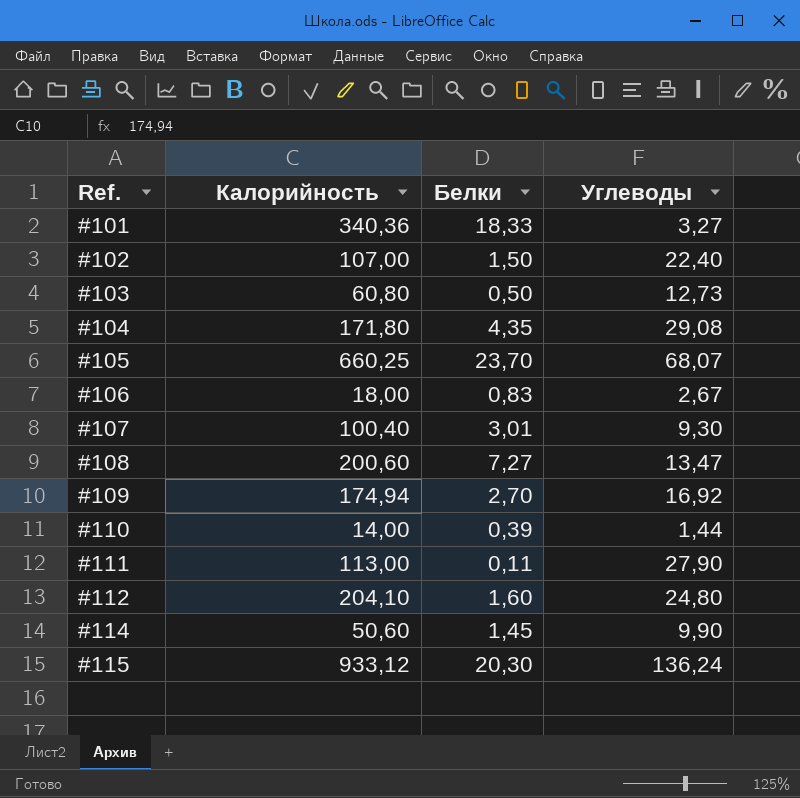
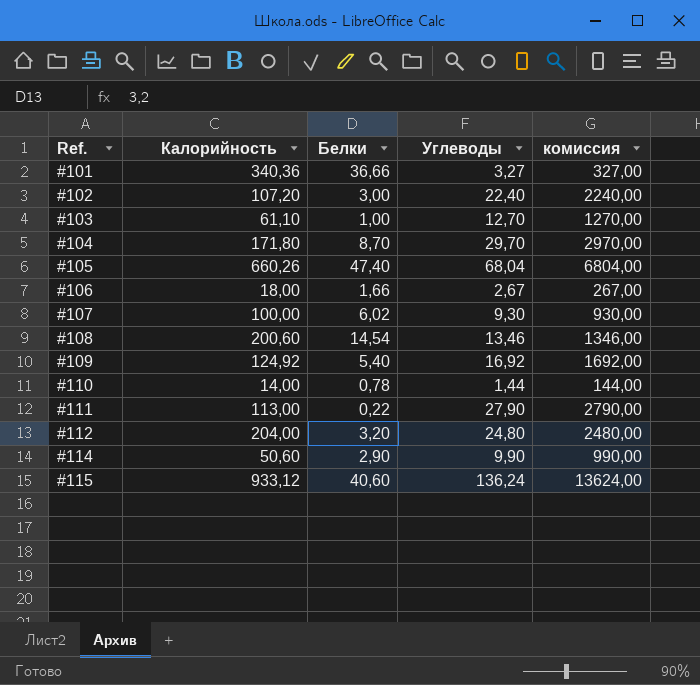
column комиссия | formula: none -> [Углеводы] * 100
#101 | Белки: 18,33 -> 36,66
#102 | Калорийность: 107,00 -> 107,20
#102 | Белки: 1,50 -> 3,00
#103 | Калорийность: 60,80 -> 61,10
#103 | Белки: 0,50 -> 1,00
#103 | Углеводы: 12,73 -> 12,70
#104 | Белки: 4,35 -> 8,70
#104 | Углеводы: 29,08 -> 29,70
#105 | Калорийность: 660,25 -> 660,26
#105 | Белки: 23,70 -> 47,40
#105 | Углеводы: 68,07 -> 68,04
#106 | Белки: 0,83 -> 1,66
#107 | Калорийность: 100,40 -> 100,00
#107 | Белки: 3,01 -> 6,02
#108 | Белки: 7,27 -> 14,54
#108 | Углеводы: 13,47 -> 13,46
#109 | Калорийность: 174,94 -> 124,92
#109 | Белки: 2,70 -> 5,40
#110 | Белки: 0,39 -> 0,78
#111 | Белки: 0,11 -> 0,22
#112 | Калорийность: 204,10 -> 204,00
#112 | Белки: 1,60 -> 3,20
#114 | Белки: 1,45 -> 2,90
#115 | Белки: 20,30 -> 40,60

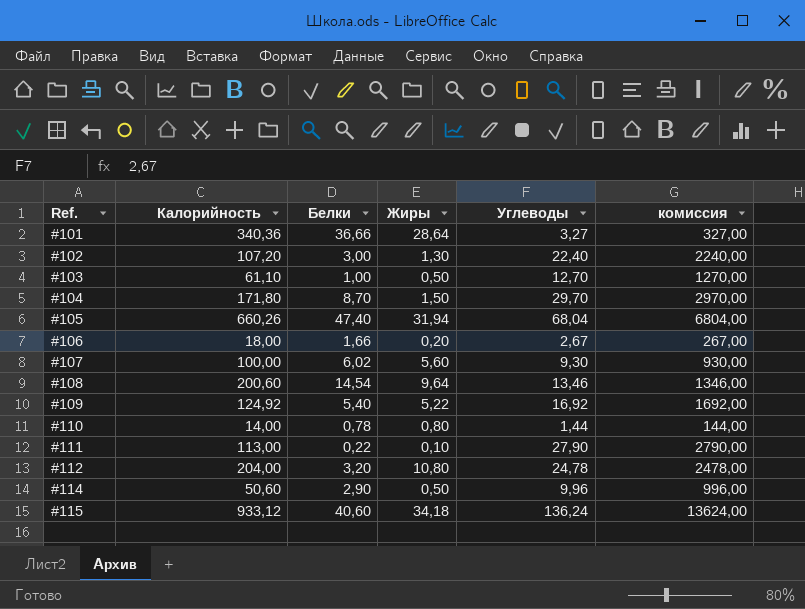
column Жиры | position: none -> 4
#112 | Углеводы: 24,80 -> 24,78
#112 | комиссия: 2480,00 -> 2478,00
#114 | Углеводы: 9,90 -> 9,96
#114 | комиссия: 990,00 -> 996,00

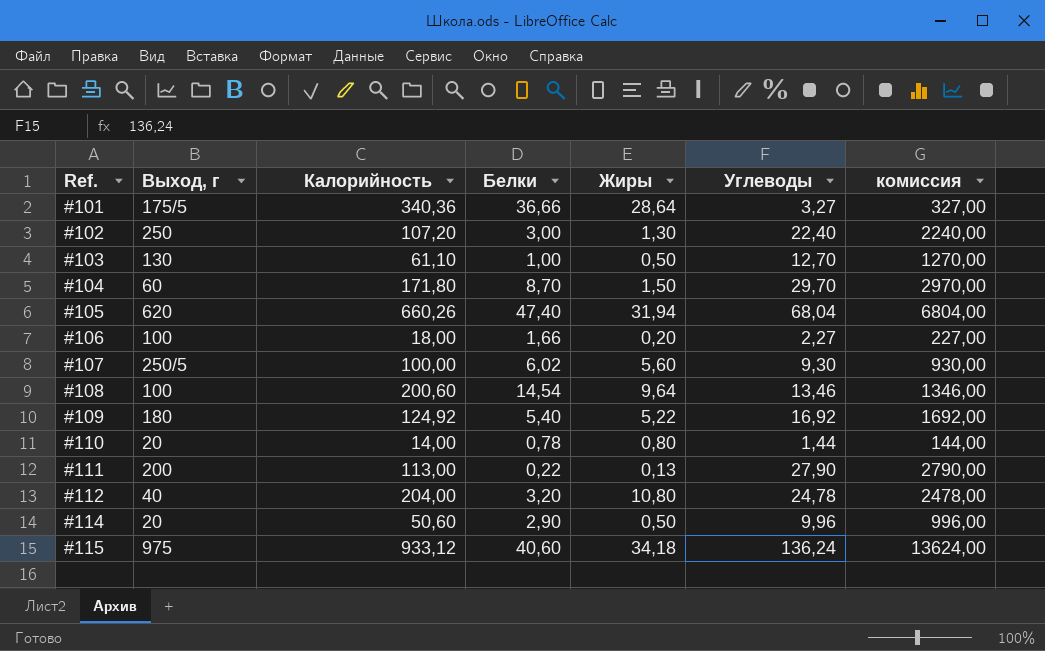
column Выход, г | position: none -> 2
#106 | Углеводы: 2,67 -> 2,27
#106 | комиссия: 267,00 -> 227,00
#111 | Жиры: 0,10 -> 0,13

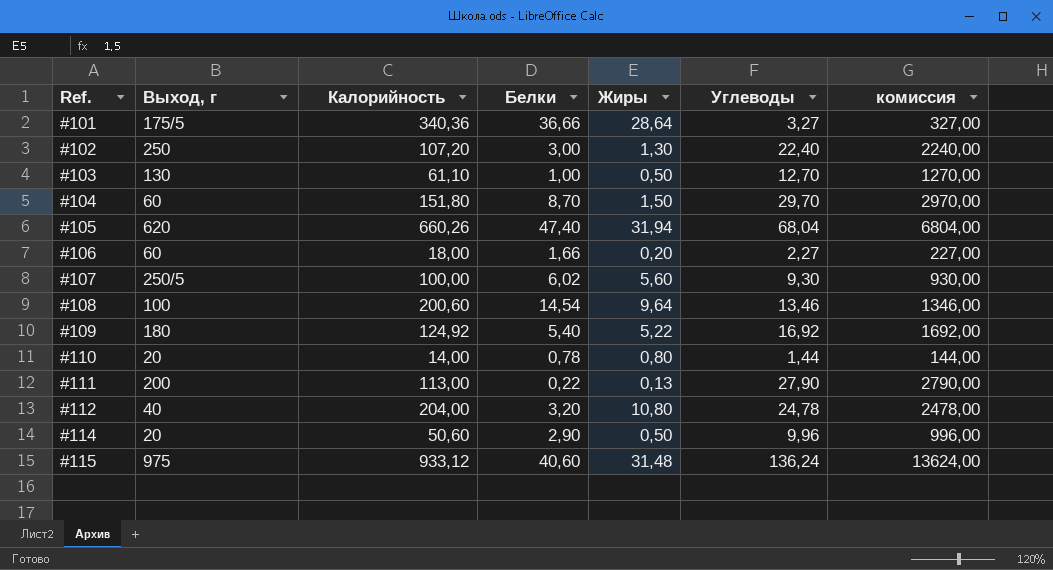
#104 | Калорийность: 171,80 -> 151,80
#106 | Выход, г: 100 -> 60
#115 | Жиры: 34,18 -> 31,48

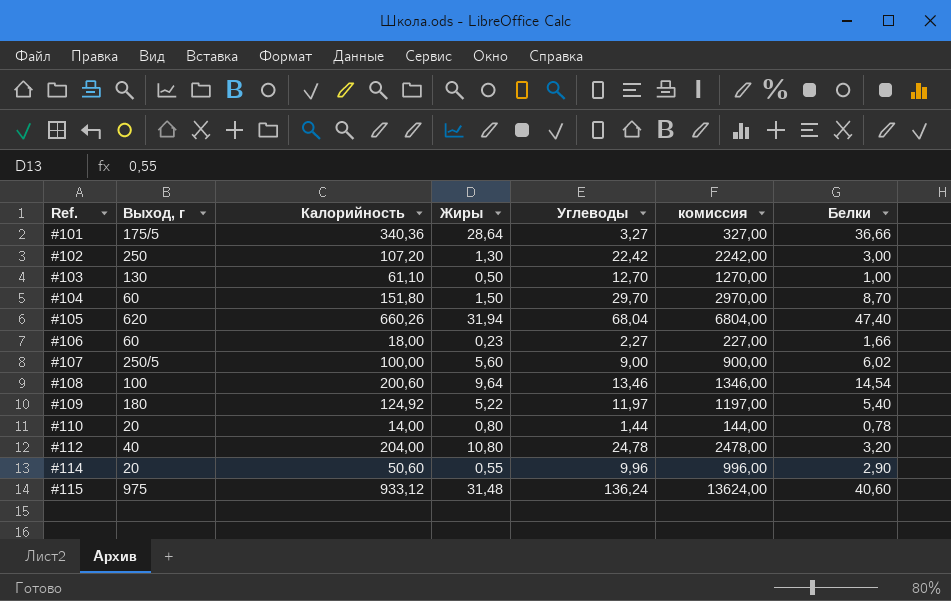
column Белки | position: 4 -> 7
row #111: 200 | 113,00 | 0,22 | 0,13 | 27,90 | 2790,00 -> none
#102 | Углеводы: 22,40 -> 22,42
#102 | комиссия: 2240,00 -> 2242,00
#106 | Жиры: 0,20 -> 0,23
#107 | Углеводы: 9,30 -> 9,00
#107 | комиссия: 930,00 -> 900,00
#109 | Углеводы: 16,92 -> 11,97
#109 | комиссия: 1692,00 -> 1197,00
#114 | Жиры: 0,50 -> 0,55

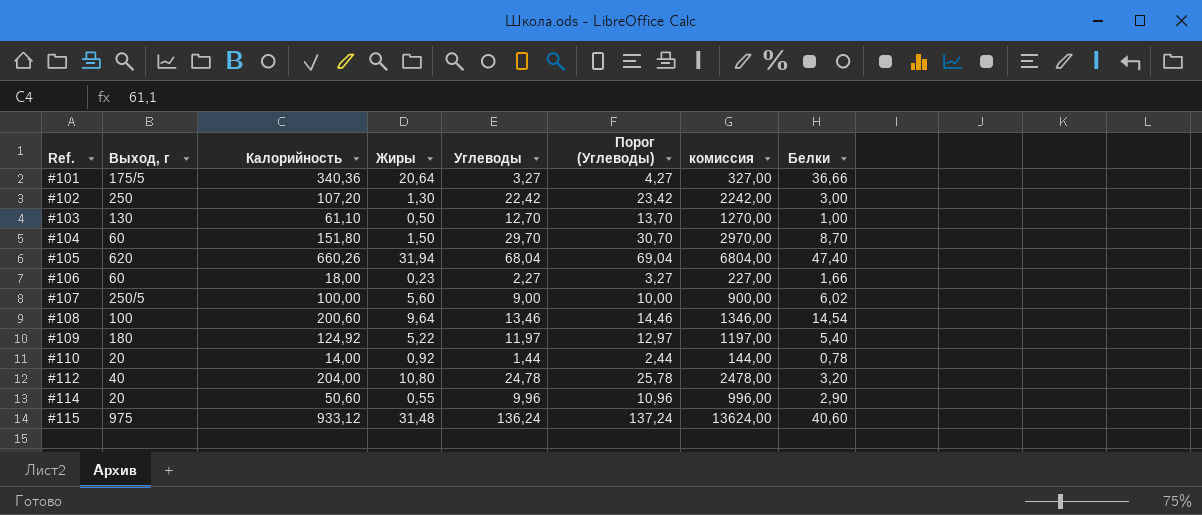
column Порог (Углеводы) | formula: none -> [Углеводы] + 1
#101 | Жиры: 28,64 -> 20,64
#110 | Жиры: 0,80 -> 0,92

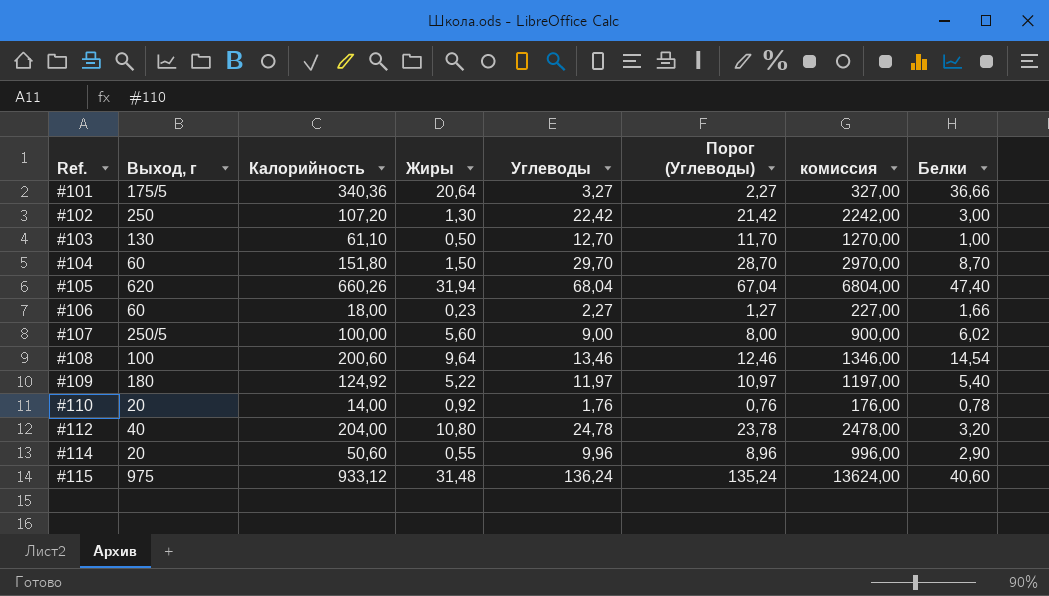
column Порог (Углеводы) | formula: [Углеводы] + 1 -> [Углеводы] - 1
#110 | Углеводы: 1,44 -> 1,76
#110 | комиссия: 144,00 -> 176,00

